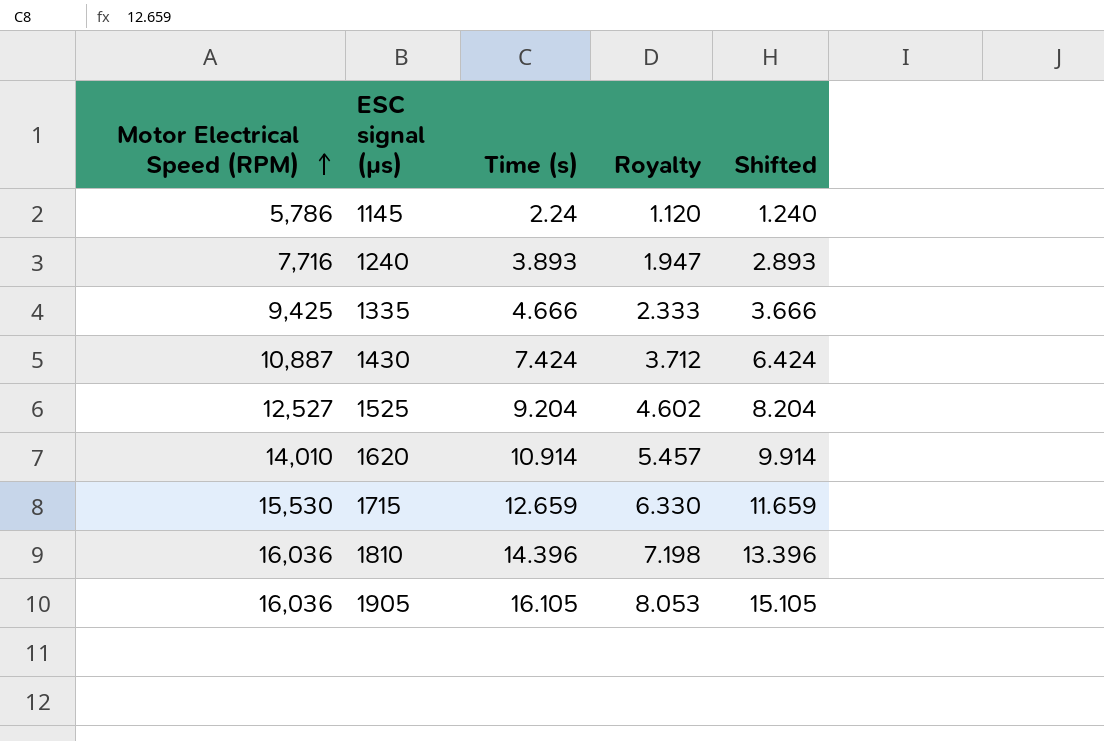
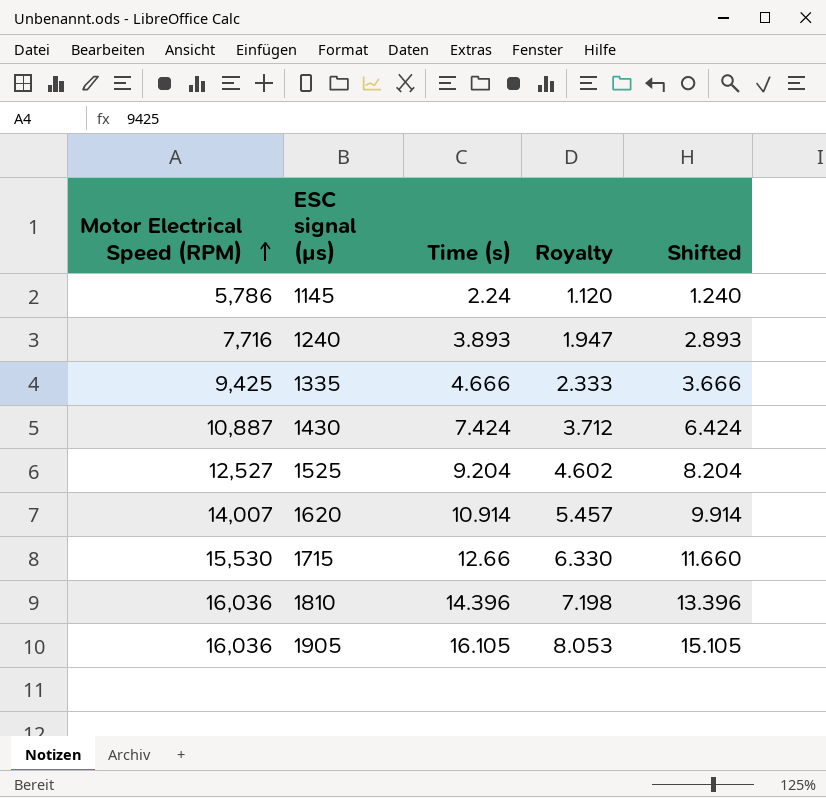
1620 | Motor Electrical Speed (RPM): 14,010 -> 14,007
1715 | Time (s): 12.659 -> 12.66
1715 | Shifted: 11.659 -> 11.660

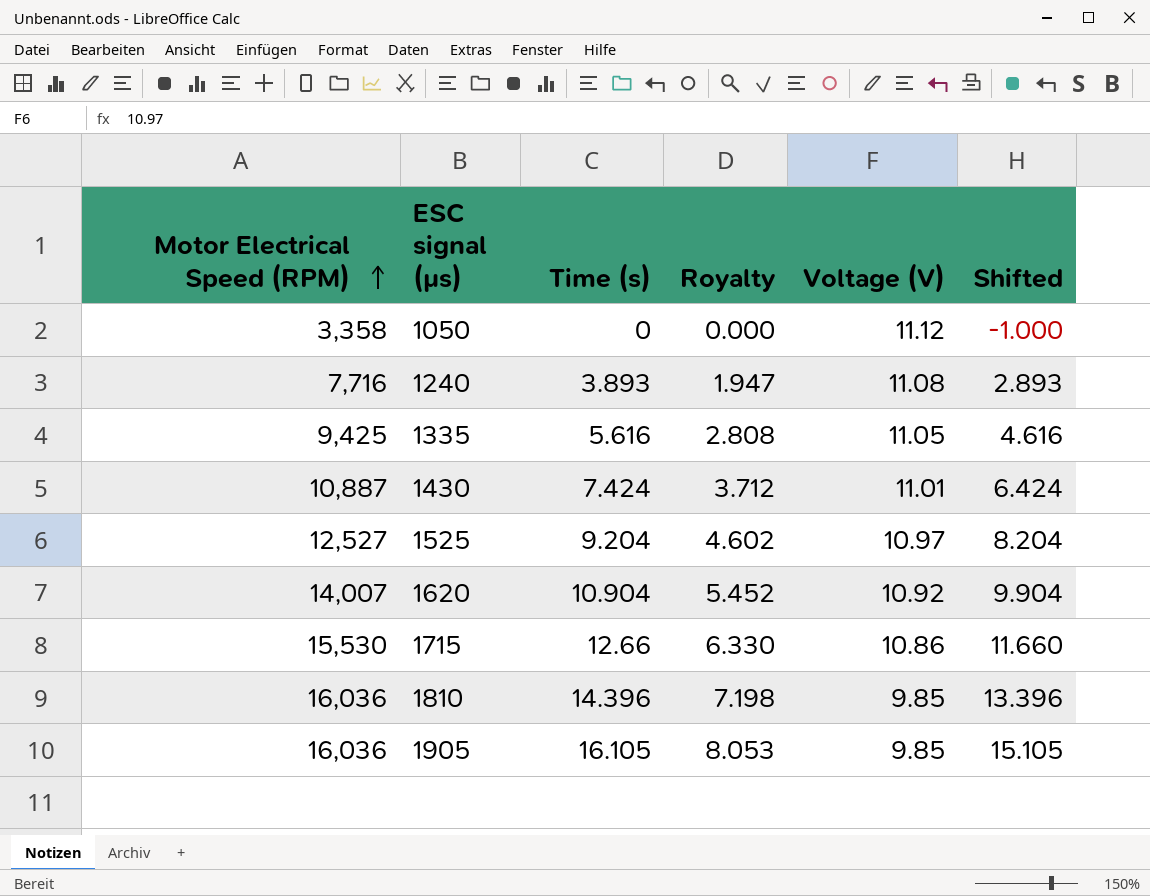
column Voltage (V) | position: none -> 5
row 1145: 5,786 | 2.24 | 1.120 | 1.240 -> none
row 1050: none -> 3,358 | 0 | 0.000 | 11.12 | -1.000
1335 | Time (s): 4.666 -> 5.616
1335 | Royalty: 2.333 -> 2.808
1335 | Shifted: 3.666 -> 4.616
1620 | Time (s): 10.914 -> 10.904
1620 | Royalty: 5.457 -> 5.452
1620 | Shifted: 9.914 -> 9.904

